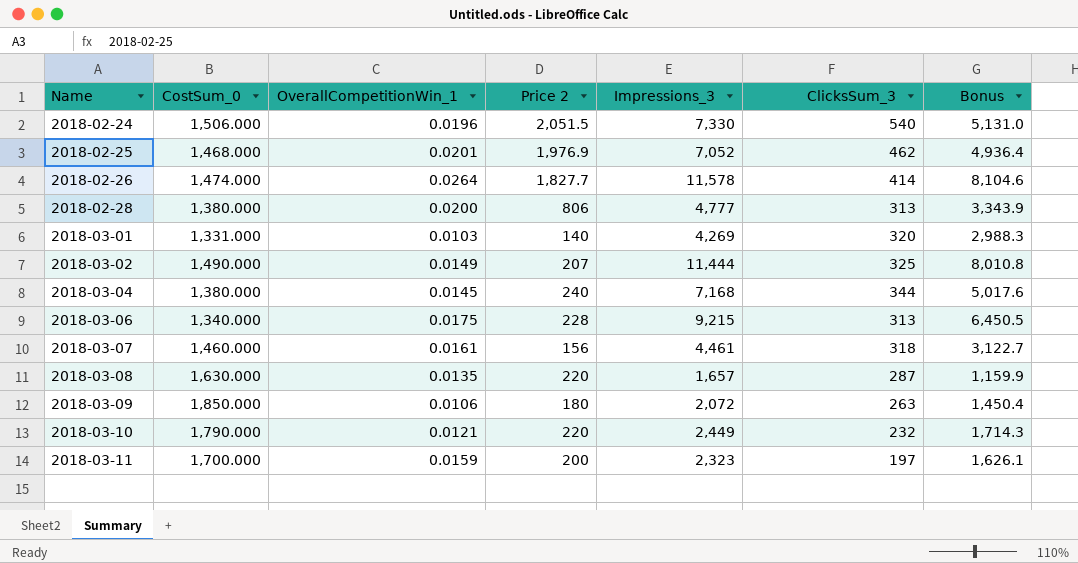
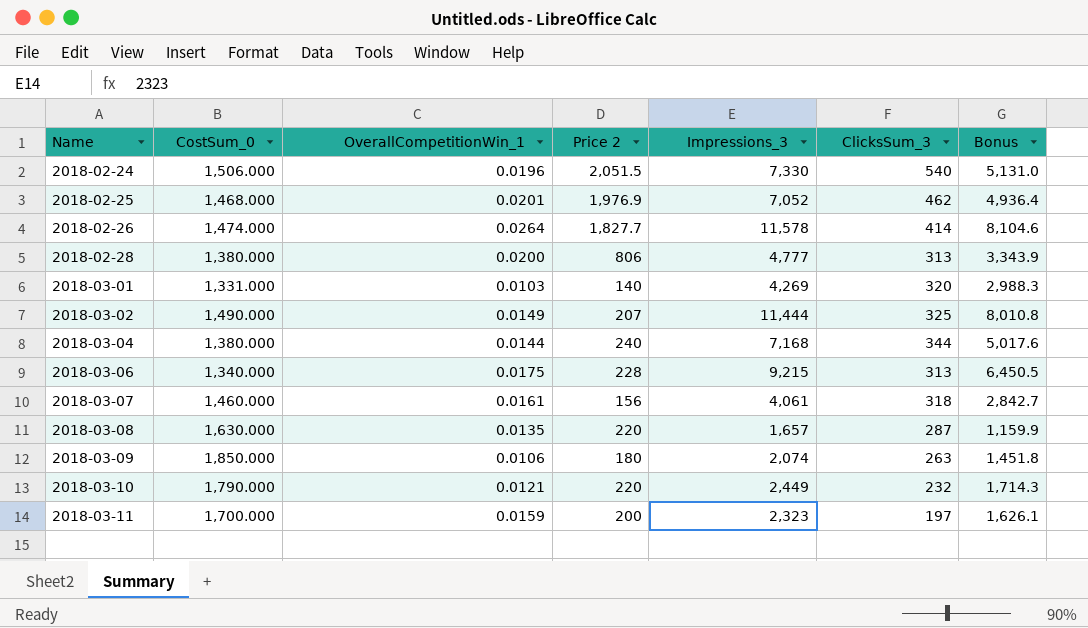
2018-03-04 | OverallCompetitionWin_1: 0.0145 -> 0.0144
2018-03-07 | Impressions_3: 4,461 -> 4,061
2018-03-07 | Bonus: 3,122.7 -> 2,842.7
2018-03-09 | Impressions_3: 2,072 -> 2,074
2018-03-09 | Bonus: 1,450.4 -> 1,451.8

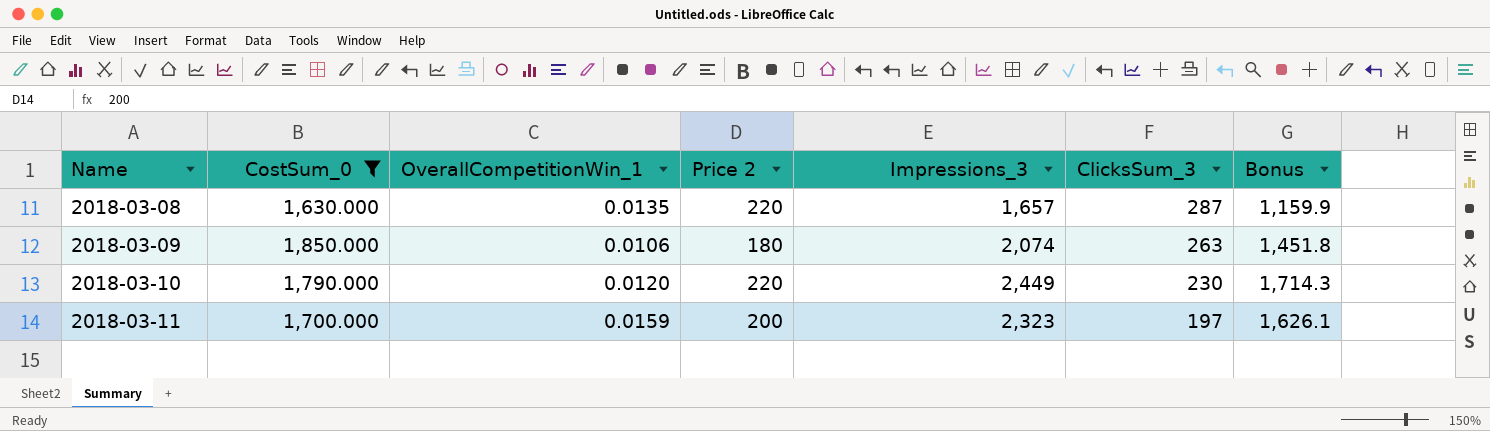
filter: none -> CostSum_0 >= 1,630.000
2018-03-10 | OverallCompetitionWin_1: 0.0121 -> 0.0120
2018-03-10 | ClicksSum_3: 232 -> 230

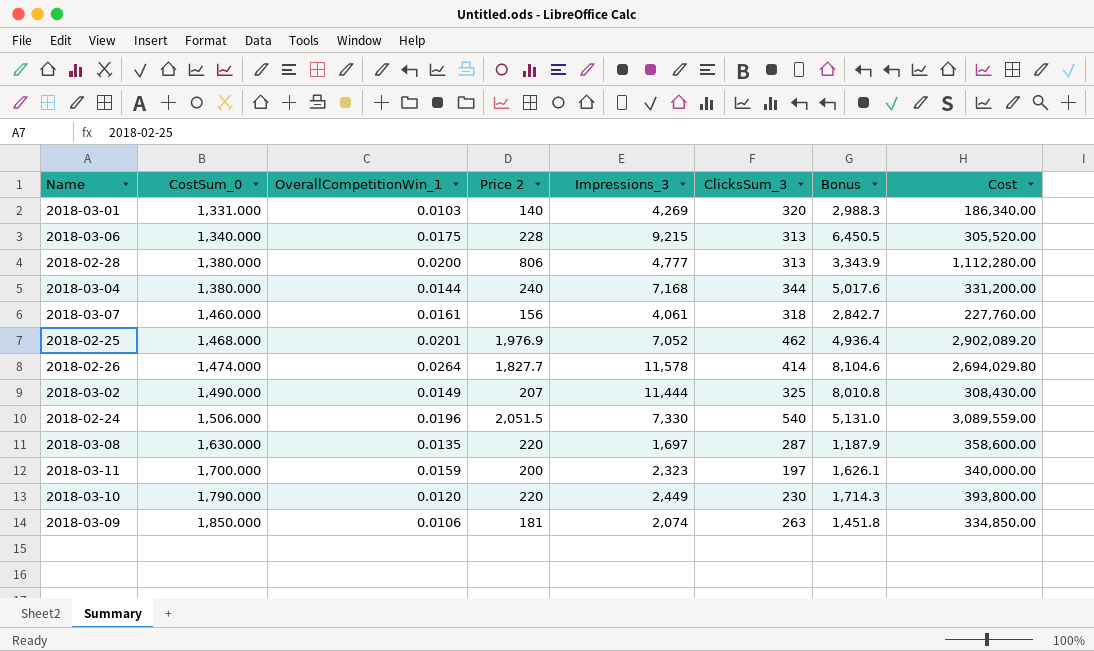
filter: CostSum_0 >= 1,630.000 -> none
row order: Name ascending -> CostSum_0 ascending
column Cost | formula: none -> [CostSum_0] * [Price 2]
2018-03-08 | Impressions_3: 1,657 -> 1,697
2018-03-08 | Bonus: 1,159.9 -> 1,187.9
2018-03-09 | Price 2: 180 -> 181

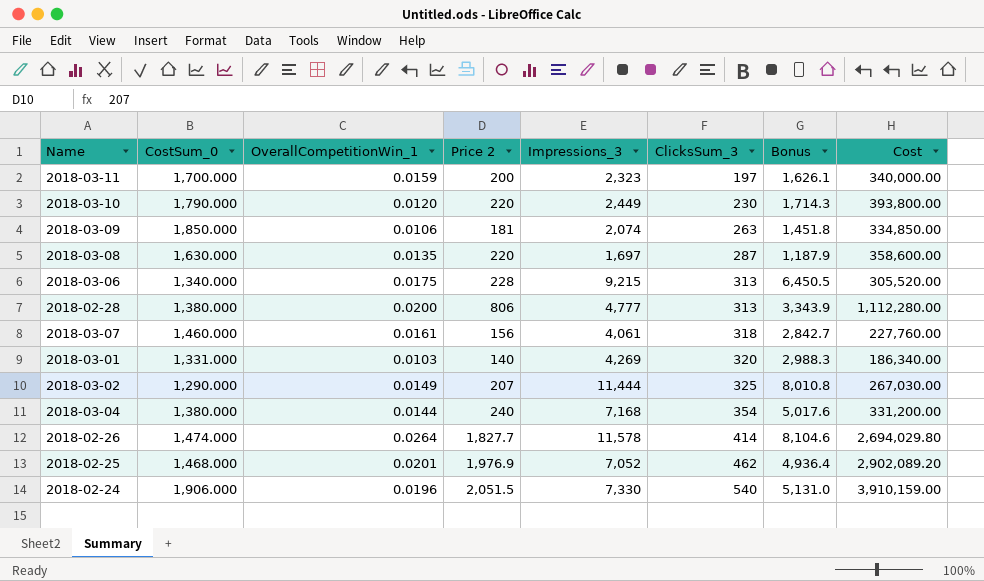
row order: CostSum_0 ascending -> ClicksSum_3 ascending
2018-03-02 | CostSum_0: 1,490.000 -> 1,290.000
2018-03-02 | Cost: 308,430.00 -> 267,030.00
2018-03-04 | ClicksSum_3: 344 -> 354
2018-02-24 | CostSum_0: 1,506.000 -> 1,906.000
2018-02-24 | Cost: 3,089,559.00 -> 3,910,159.00

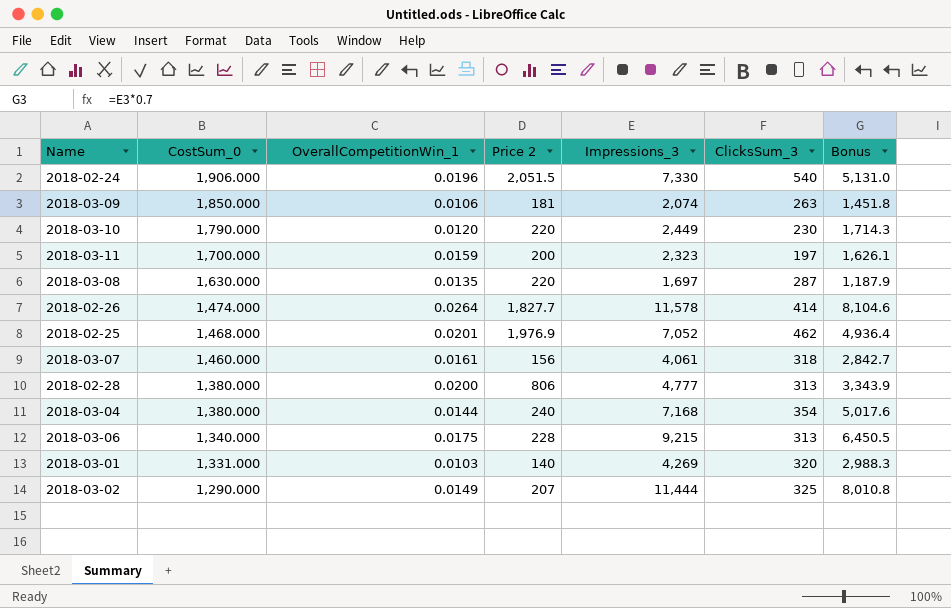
row order: ClicksSum_3 ascending -> CostSum_0 descending
column Cost | formula: [CostSum_0] * [Price 2] -> none

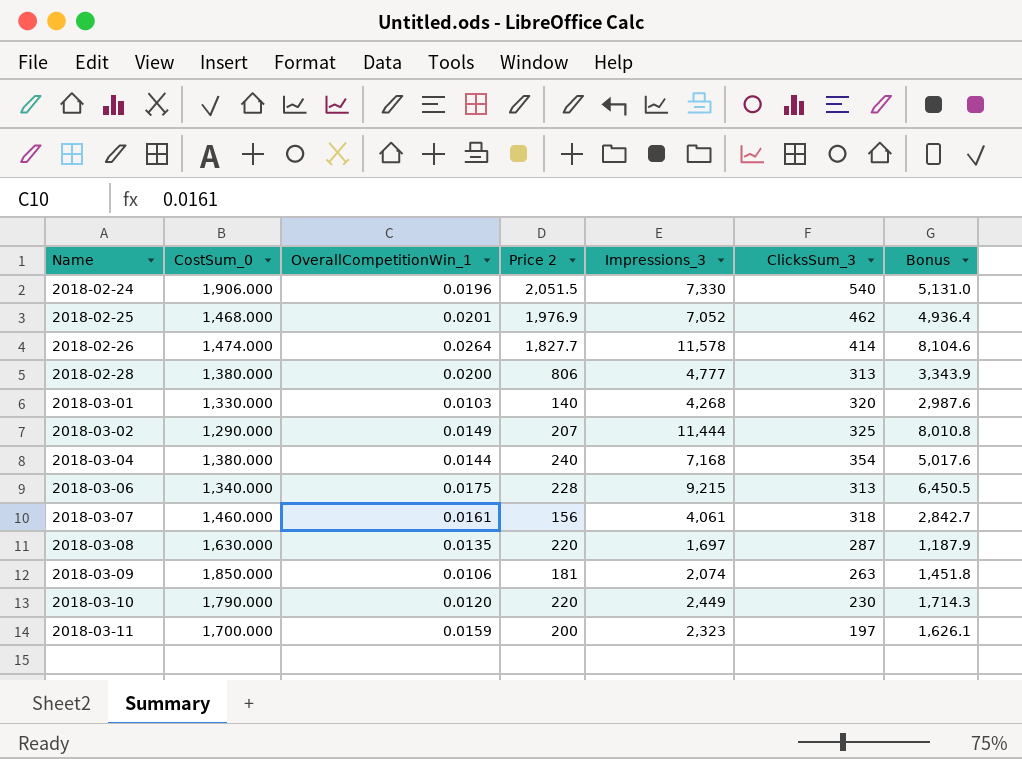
row order: CostSum_0 descending -> Name ascending
2018-03-01 | CostSum_0: 1,331.000 -> 1,330.000
2018-03-01 | Impressions_3: 4,269 -> 4,268
2018-03-01 | Bonus: 2,988.3 -> 2,987.6

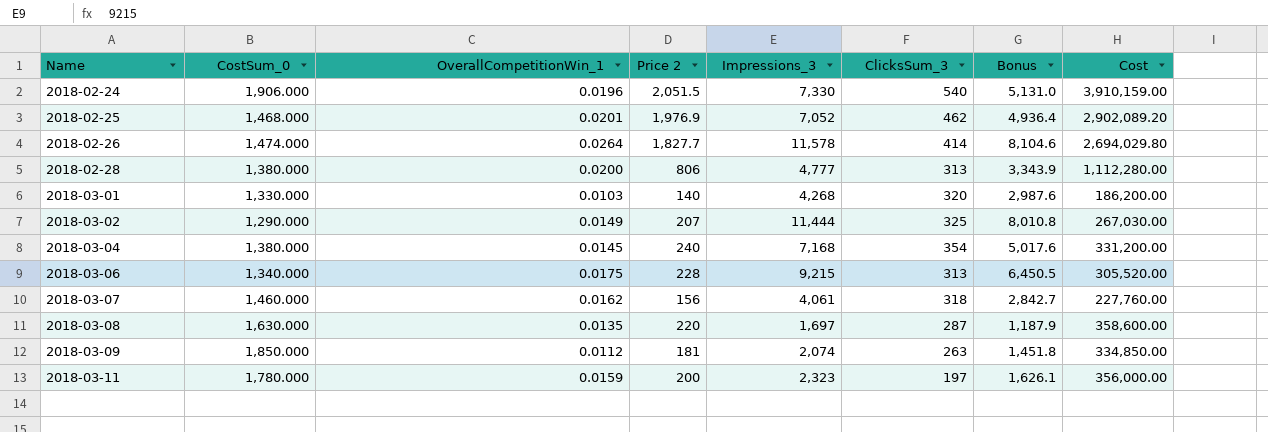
column Cost | formula: none -> [CostSum_0] * [Price 2]
row 2018-03-10: 1,790.000 | 0.0120 | 220 | 2,449 | 230 | 1,714.3 -> none
2018-03-04 | OverallCompetitionWin_1: 0.0144 -> 0.0145
2018-03-07 | OverallCompetitionWin_1: 0.0161 -> 0.0162
2018-03-09 | OverallCompetitionWin_1: 0.0106 -> 0.0112
2018-03-11 | CostSum_0: 1,700.000 -> 1,780.000

